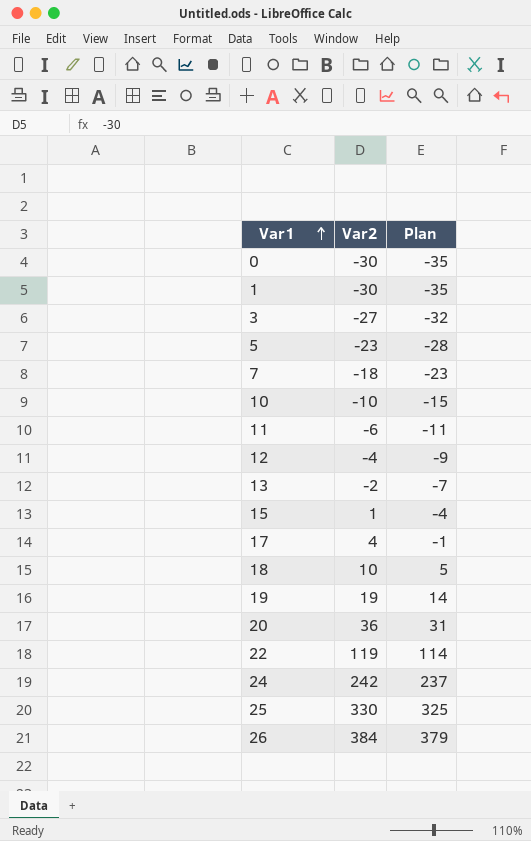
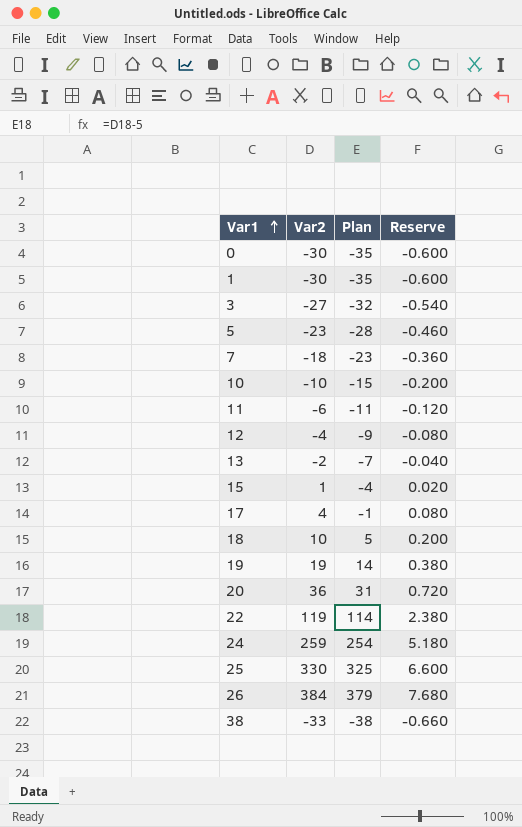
column Reserve | formula: none -> [Var2] * 0.02
24 | Var2: 242 -> 259
24 | Plan: 237 -> 254
row 38: none -> -33 | -38 | -0.660

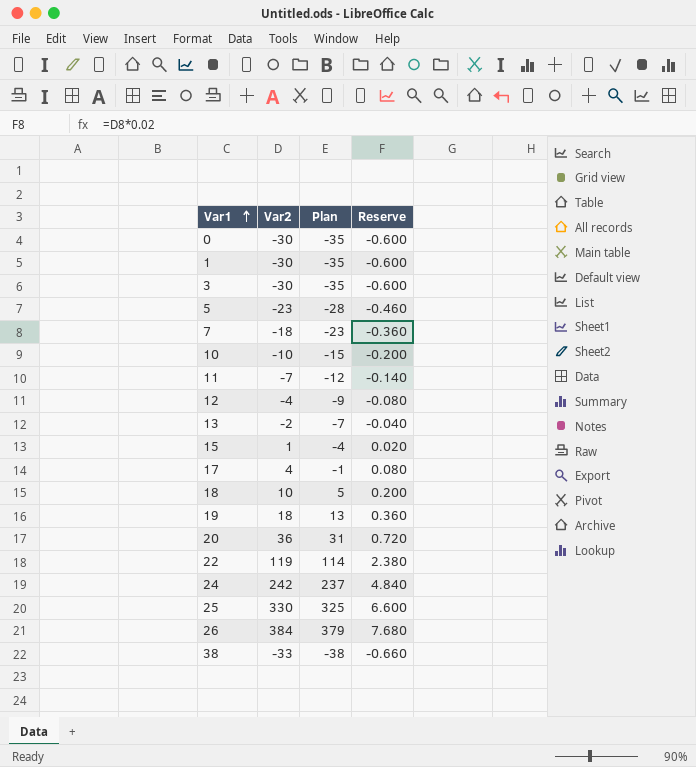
3 | Var2: -27 -> -30
3 | Plan: -32 -> -35
3 | Reserve: -0.540 -> -0.600
11 | Var2: -6 -> -7
11 | Plan: -11 -> -12
11 | Reserve: -0.120 -> -0.140
19 | Var2: 19 -> 18
19 | Plan: 14 -> 13
19 | Reserve: 0.380 -> 0.360
24 | Var2: 259 -> 242
24 | Plan: 254 -> 237
24 | Reserve: 5.180 -> 4.840

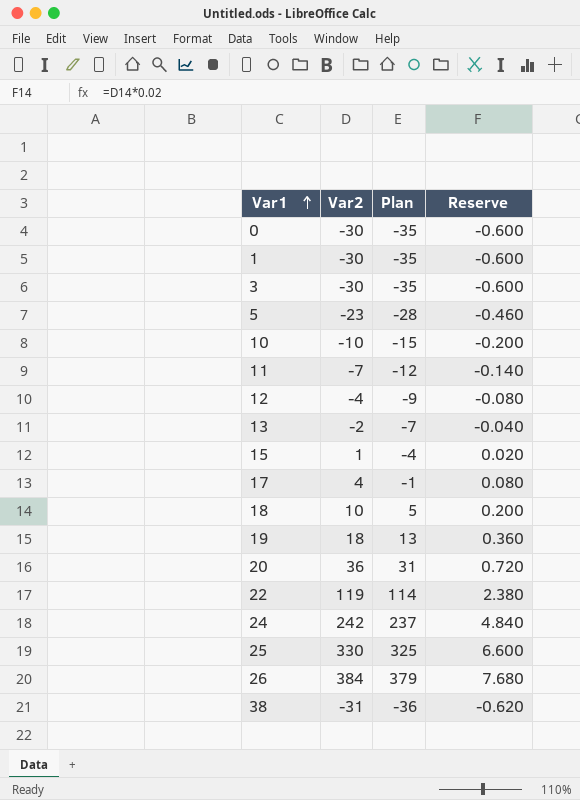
row 7: -18 | -23 | -0.360 -> none
38 | Var2: -33 -> -31
38 | Plan: -38 -> -36
38 | Reserve: -0.660 -> -0.620

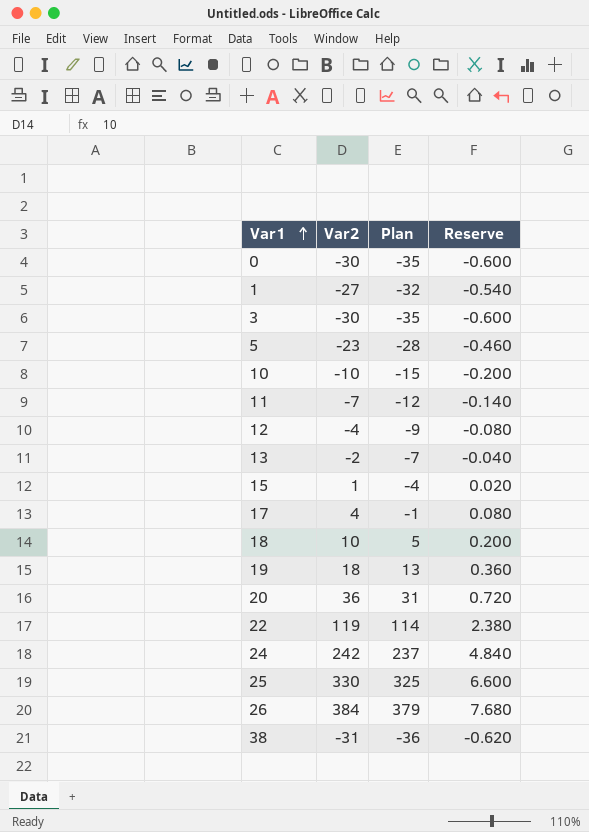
1 | Var2: -30 -> -27
1 | Plan: -35 -> -32
1 | Reserve: -0.600 -> -0.540

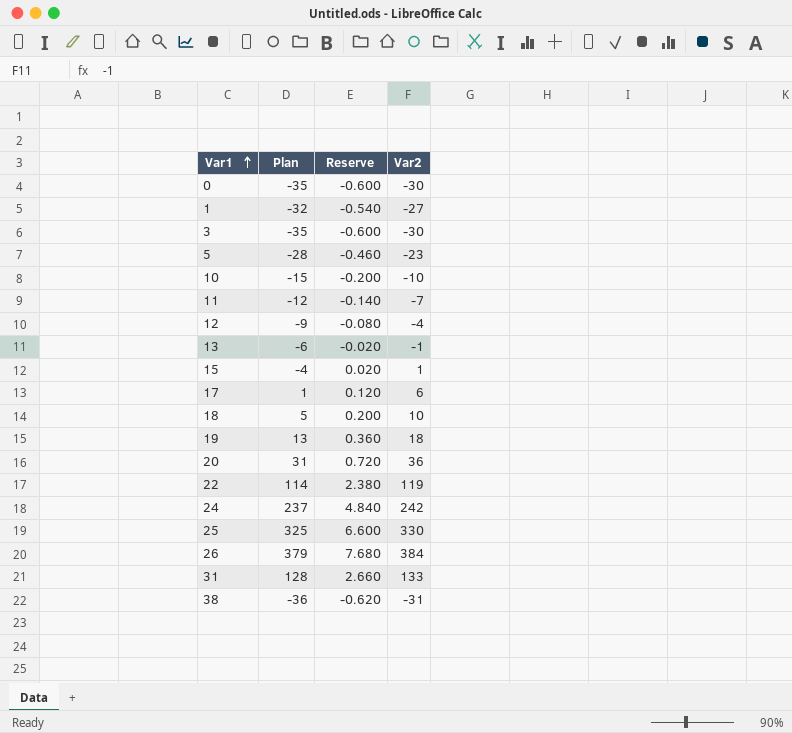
column Var2 | position: 2 -> 4
13 | Plan: -7 -> -6
13 | Reserve: -0.040 -> -0.020
13 | Var2: -2 -> -1
17 | Plan: -1 -> 1
17 | Reserve: 0.080 -> 0.120
17 | Var2: 4 -> 6
row 31: none -> 128 | 2.660 | 133

